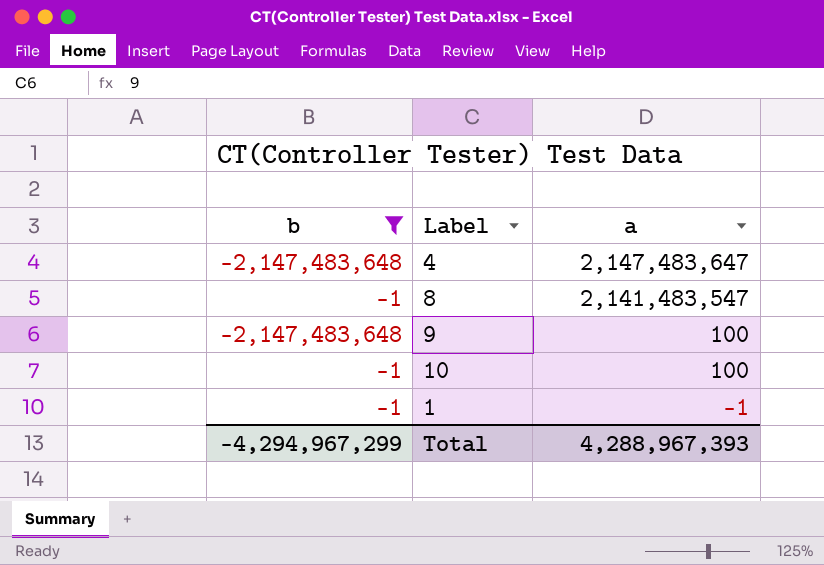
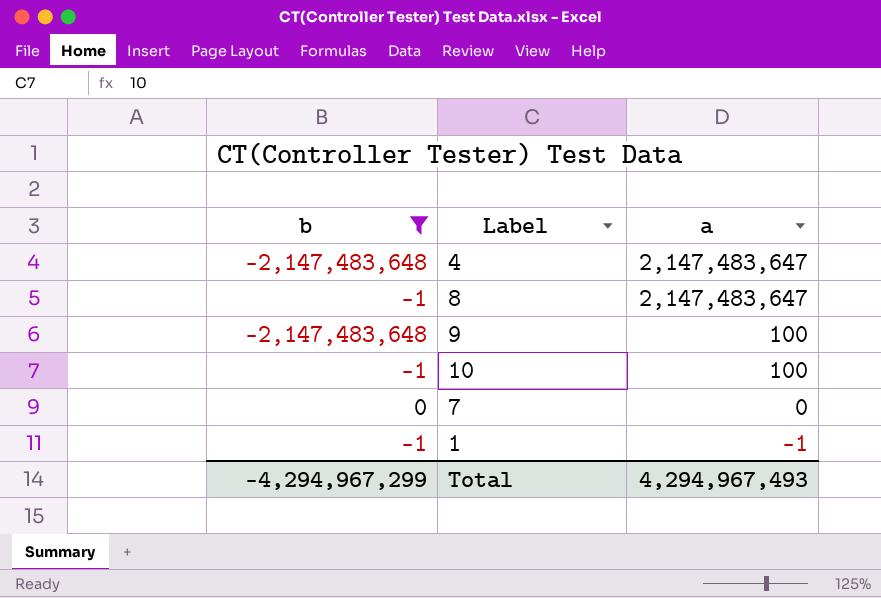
8 | a: 2,141,483,547 -> 2,147,483,647
row 7: none -> 0 | 0
Total | a: 4,288,967,393 -> 4,294,967,493

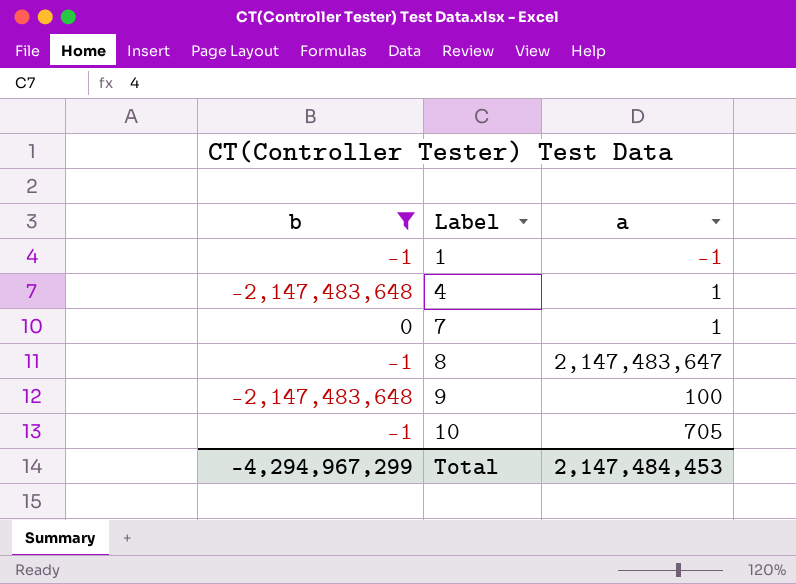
row order: a descending -> Label ascending
4 | a: 2,147,483,647 -> 1
7 | a: 0 -> 1
10 | a: 100 -> 705
Total | a: 4,294,967,493 -> 2,147,484,453

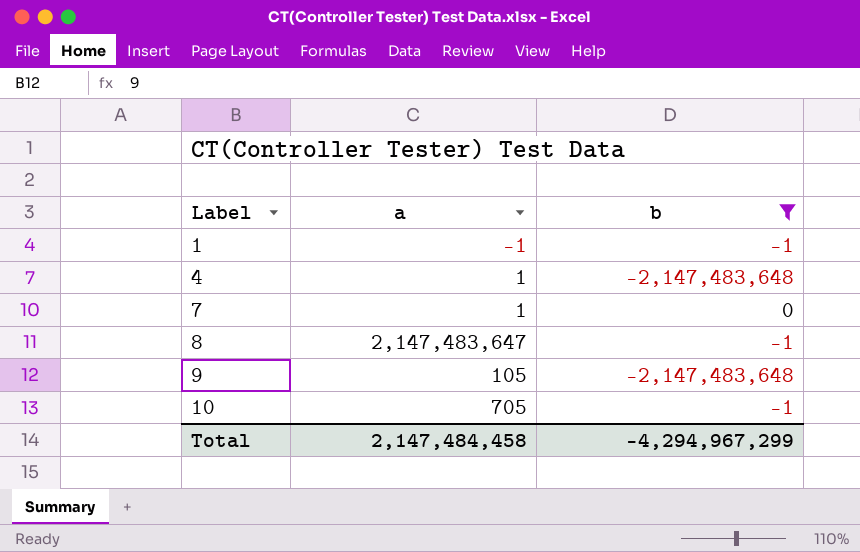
column b | position: 1 -> 3
9 | a: 100 -> 105
Total | a: 2,147,484,453 -> 2,147,484,458

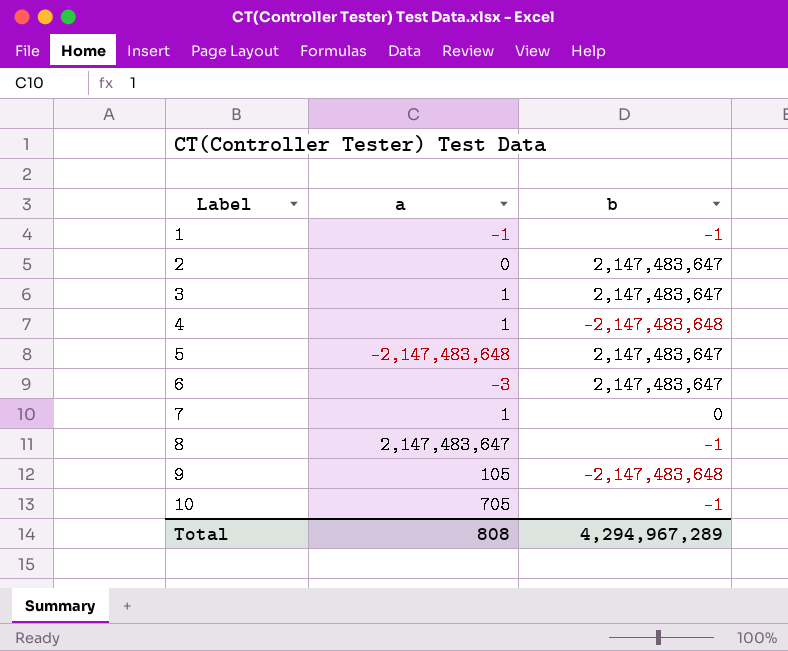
filter: b != 2,147,483,647 -> none
Total | a: 2,147,484,458 -> 808
Total | b: -4,294,967,299 -> 4,294,967,289

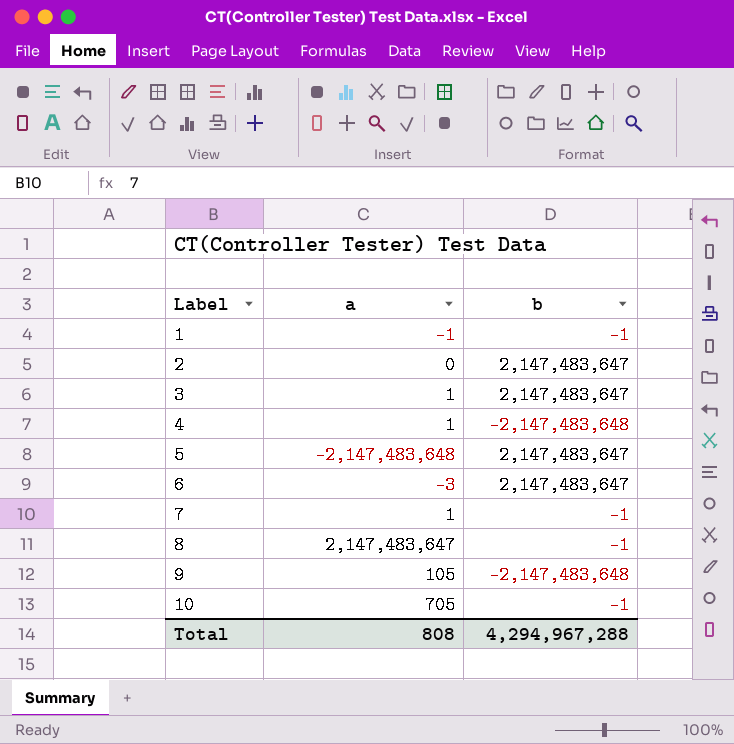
7 | b: 0 -> -1
Total | b: 4,294,967,289 -> 4,294,967,288

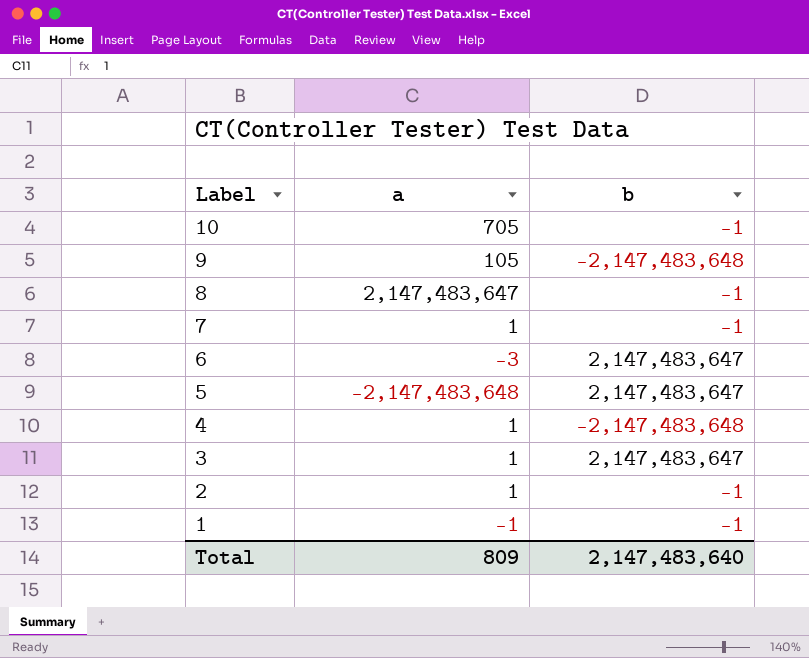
row order: Label ascending -> Label descending
2 | a: 0 -> 1
2 | b: 2,147,483,647 -> -1
Total | a: 808 -> 809
Total | b: 4,294,967,288 -> 2,147,483,640

